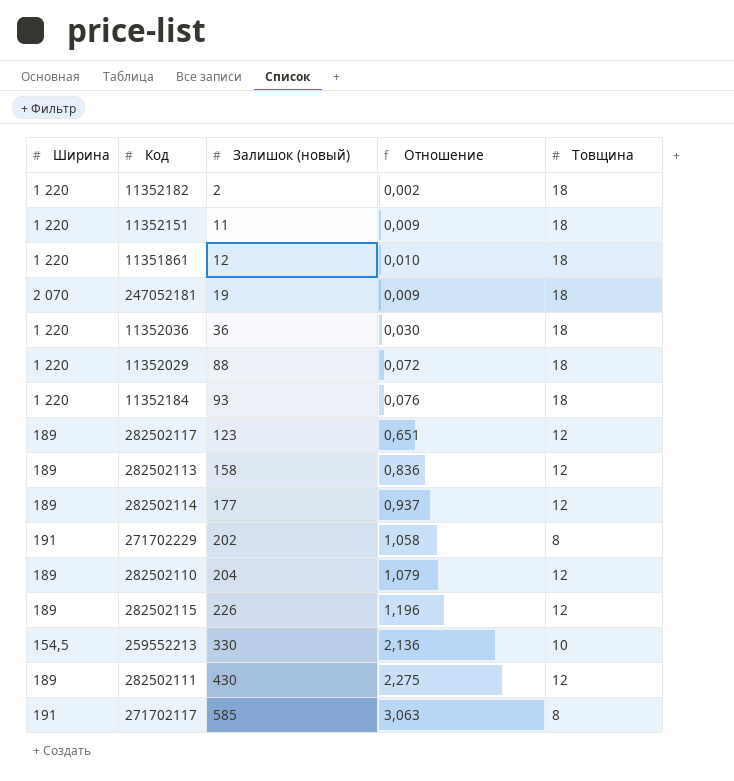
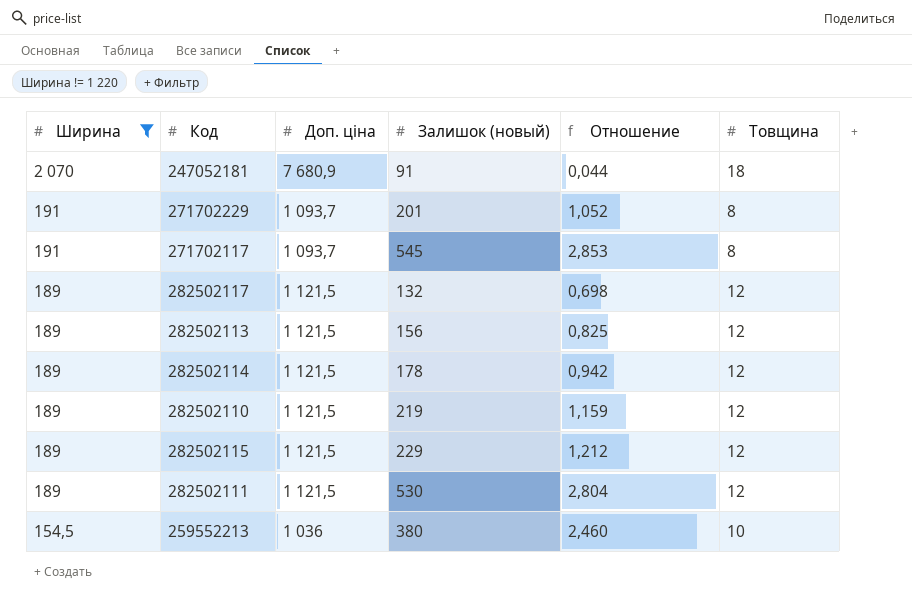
filter: none -> Ширина != 1 220
row order: Залишок (новый) ascending -> Ширина descending
column Доп. ціна | position: none -> 3
247052181 | Залишок (новый): 19 -> 91
247052181 | Отношение: 0,009 -> 0,044
271702229 | Залишок (новый): 202 -> 201
271702229 | Отношение: 1,058 -> 1,052
271702117 | Залишок (новый): 585 -> 545
271702117 | Отношение: 3,063 -> 2,853
282502117 | Залишок (новый): 123 -> 132
282502117 | Отношение: 0,651 -> 0,698
282502113 | Залишок (новый): 158 -> 156
282502113 | Отношение: 0,836 -> 0,825
282502114 | Залишок (новый): 177 -> 178
282502114 | Отношение: 0,937 -> 0,942
282502110 | Залишок (новый): 204 -> 219
282502110 | Отношение: 1,079 -> 1,159
282502115 | Залишок (новый): 226 -> 229
282502115 | Отношение: 1,196 -> 1,212
282502111 | Залишок (новый): 430 -> 530
282502111 | Отношение: 2,275 -> 2,804
259552213 | Залишок (новый): 330 -> 380
259552213 | Отношение: 2,136 -> 2,460

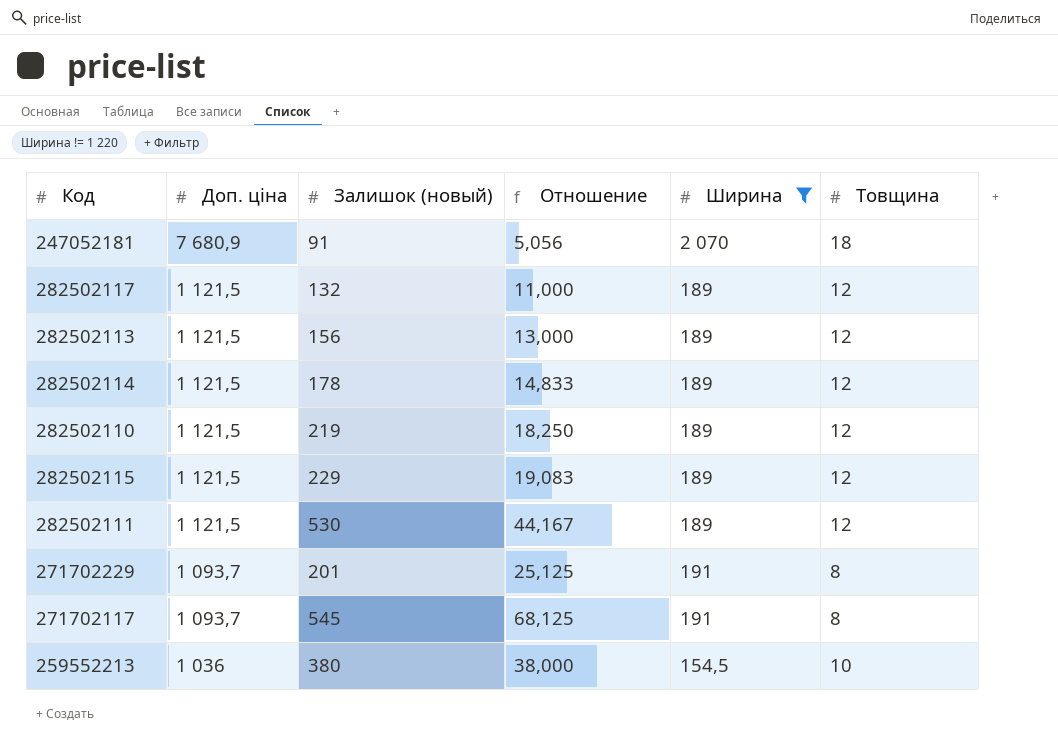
row order: Ширина descending -> Доп. ціна descending
column Отношение | formula: [Залишок (новый)] / [Ширина] -> [Залишок (новый)] / [Товщина]
column Ширина | position: 1 -> 5

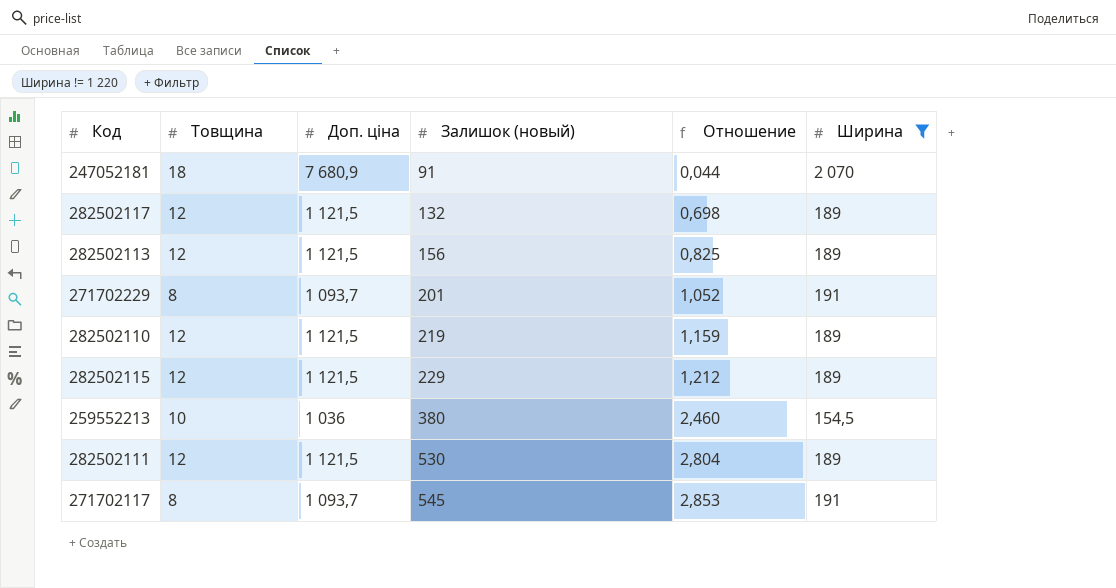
row order: Доп. ціна descending -> Залишок (новый) ascending
column Товщина | position: 6 -> 2
column Отношение | formula: [Залишок (новый)] / [Товщина] -> [Залишок (новый)] / [Ширина]
row 282502114: 1 121,5 | 178 | 14,833 | 189 | 12 -> none

